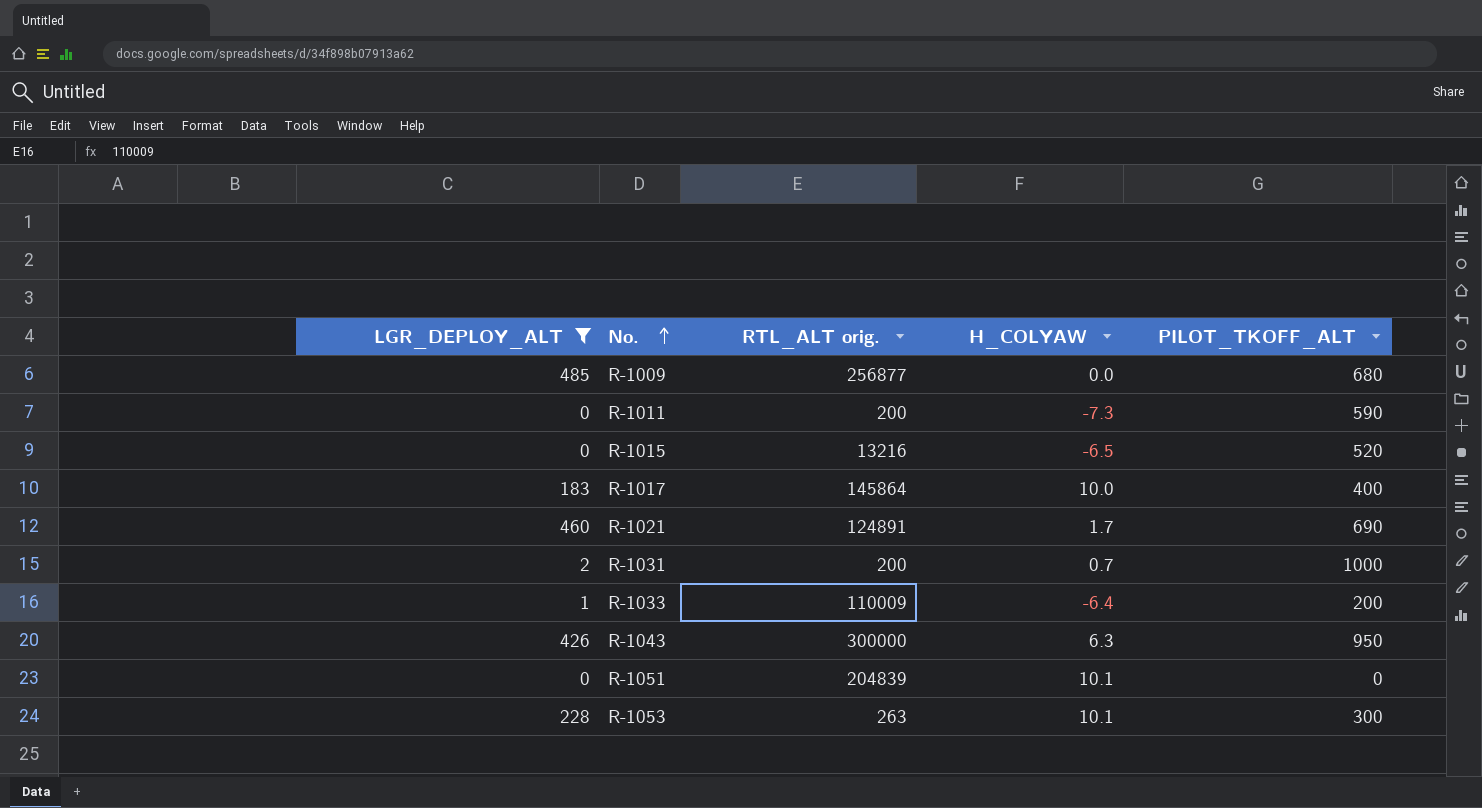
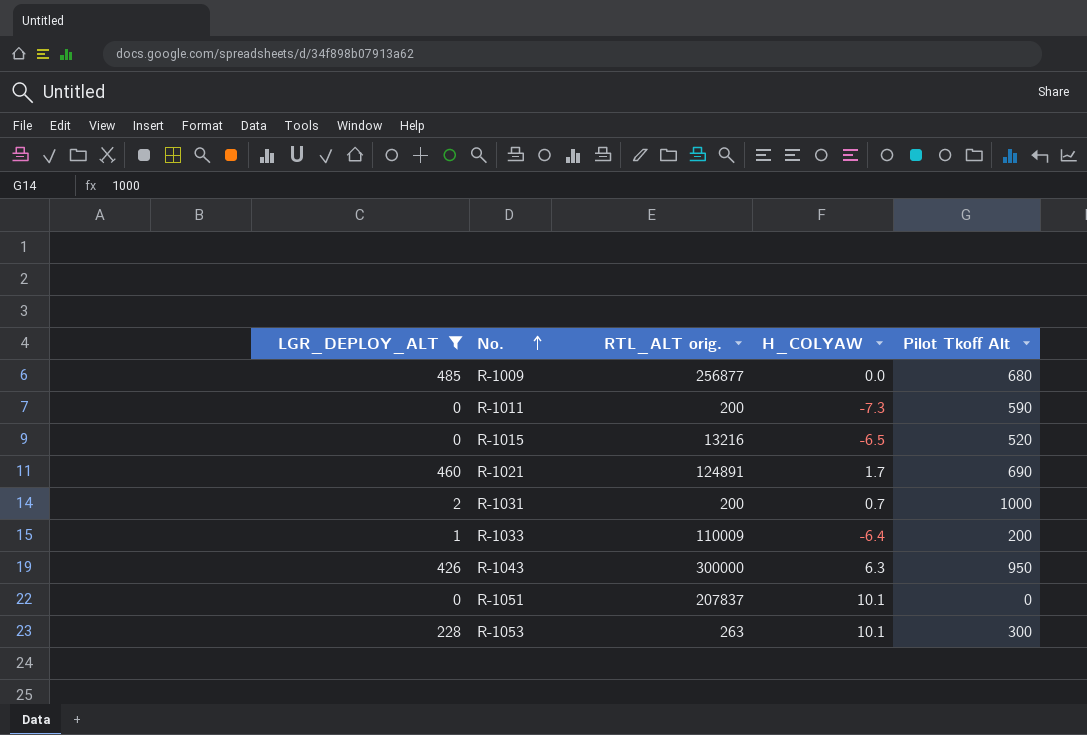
column name: PILOT_TKOFF_ALT -> Pilot Tkoff Alt
row R-1017: 183 | 145864 | 10.0 | 400 -> none
R-1051 | RTL_ALT orig.: 204839 -> 207837

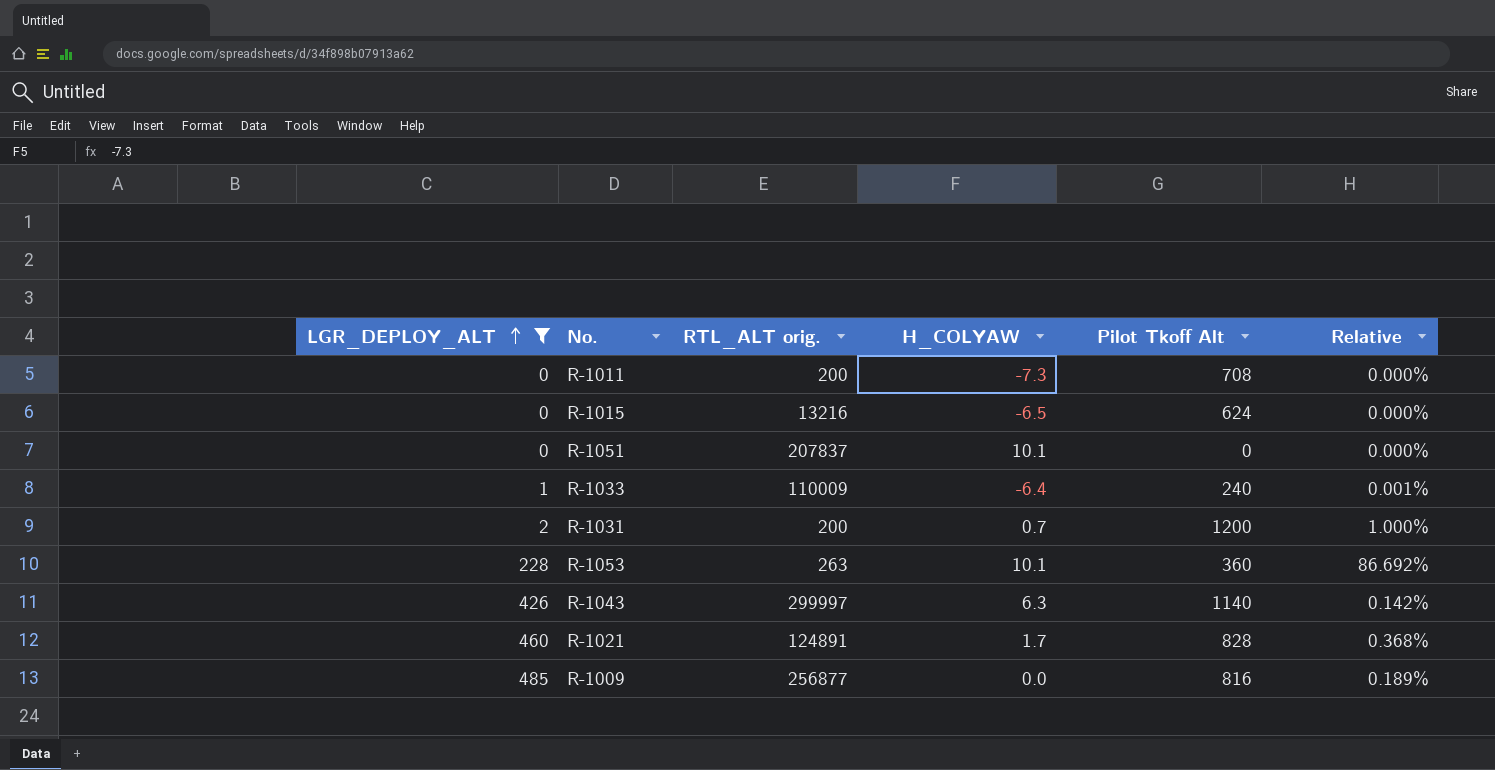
row order: No. ascending -> LGR_DEPLOY_ALT ascending
column Relative | formula: none -> [LGR_DEPLOY_ALT] / [RTL_ALT orig.]
R-1011 | Pilot Tkoff Alt: 590 -> 708
R-1015 | Pilot Tkoff Alt: 520 -> 624
R-1033 | Pilot Tkoff Alt: 200 -> 240
R-1031 | Pilot Tkoff Alt: 1000 -> 1200
R-1053 | Pilot Tkoff Alt: 300 -> 360
R-1043 | RTL_ALT orig.: 300000 -> 299997
R-1043 | Pilot Tkoff Alt: 950 -> 1140
R-1021 | Pilot Tkoff Alt: 690 -> 828
R-1009 | Pilot Tkoff Alt: 680 -> 816

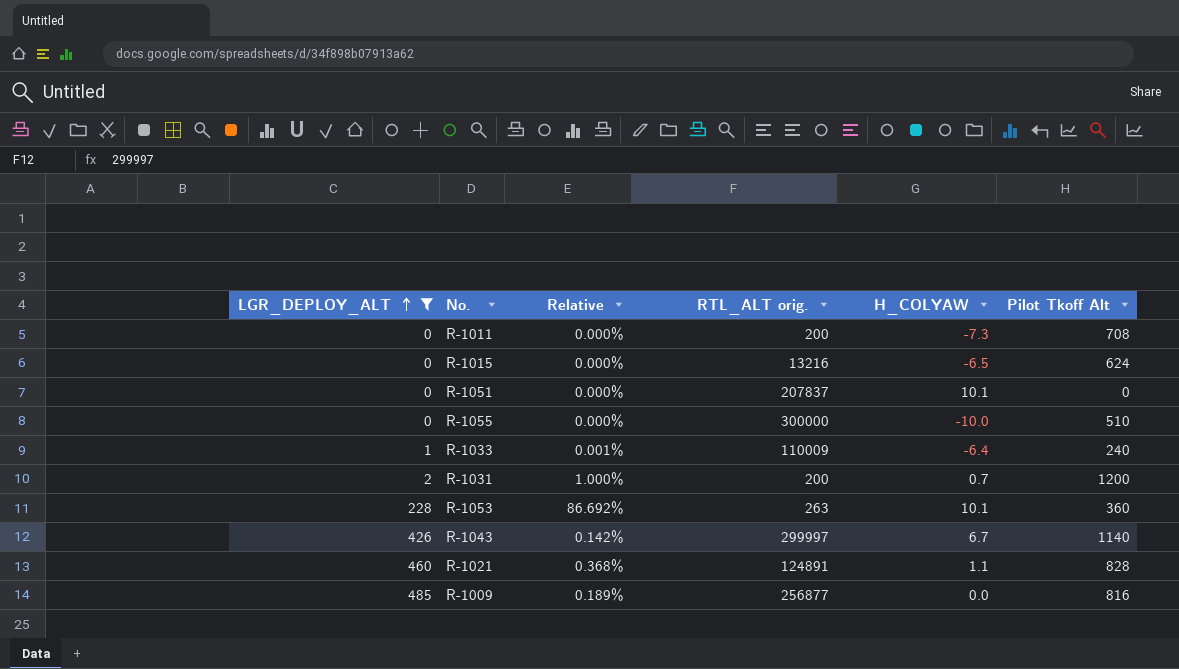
column Relative | position: 6 -> 3
row R-1055: none -> 0 | 0.000% | 300000 | -10.0 | 510
R-1043 | H_COLYAW: 6.3 -> 6.7
R-1021 | H_COLYAW: 1.7 -> 1.1

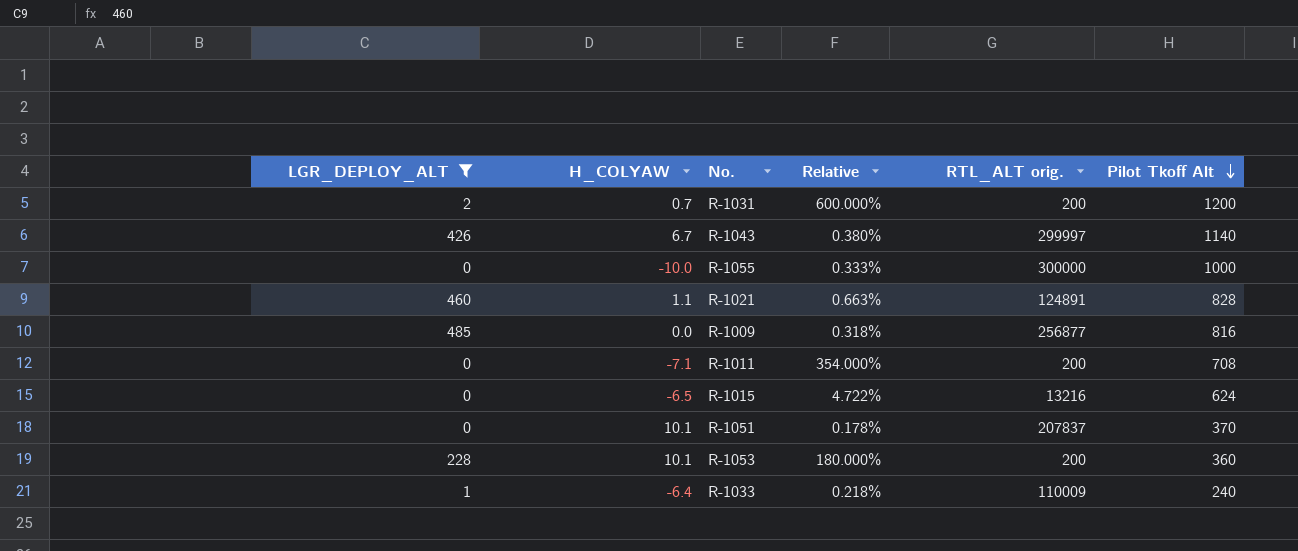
row order: LGR_DEPLOY_ALT ascending -> Pilot Tkoff Alt descending
column H_COLYAW | position: 5 -> 2
column Relative | formula: [LGR_DEPLOY_ALT] / [RTL_ALT orig.] -> [Pilot Tkoff Alt] / [RTL_ALT orig.]
R-1055 | Pilot Tkoff Alt: 510 -> 1000
R-1011 | H_COLYAW: -7.3 -> -7.1
R-1051 | Pilot Tkoff Alt: 0 -> 370
R-1053 | RTL_ALT orig.: 263 -> 200

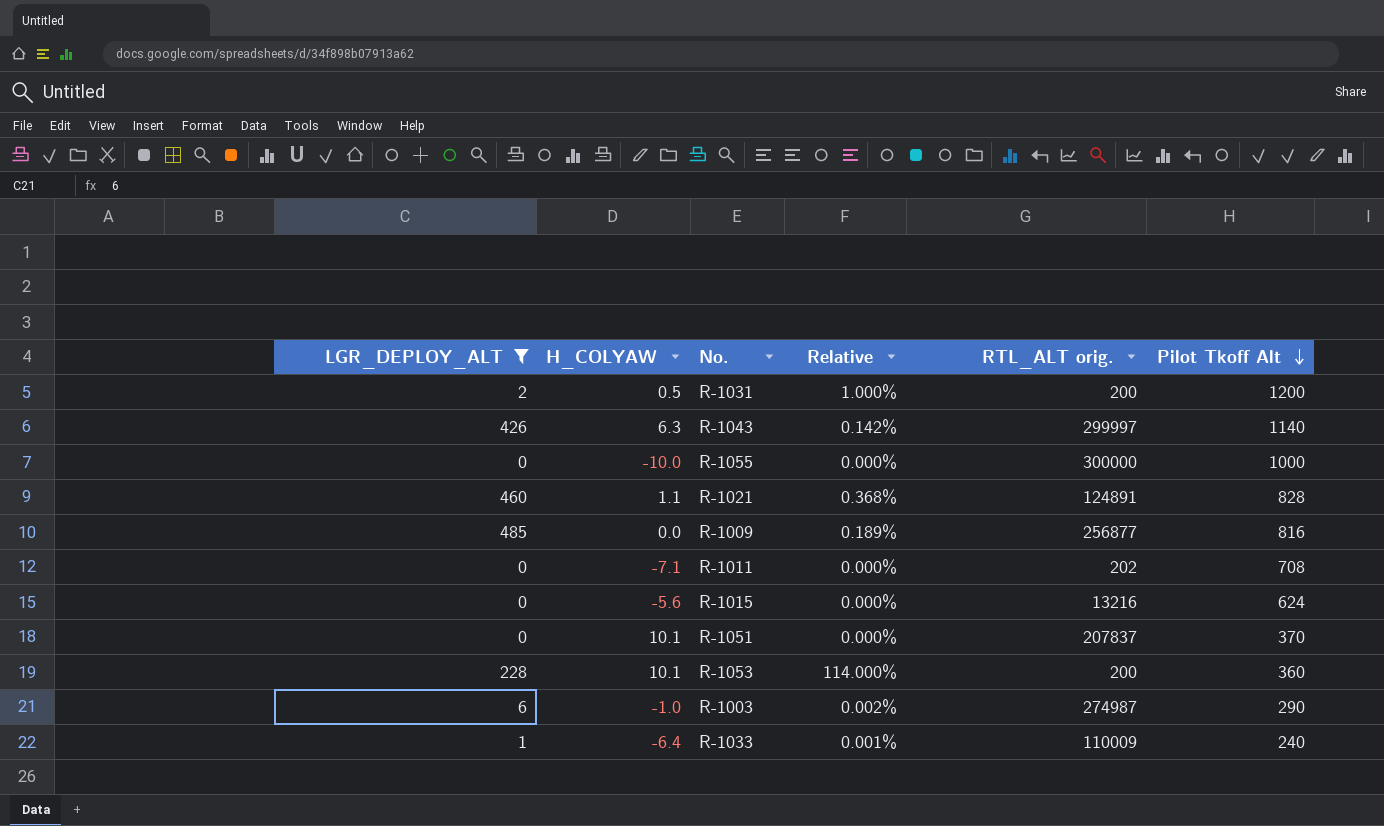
column Relative | formula: [Pilot Tkoff Alt] / [RTL_ALT orig.] -> [LGR_DEPLOY_ALT] / [RTL_ALT orig.]
R-1031 | H_COLYAW: 0.7 -> 0.5
R-1043 | H_COLYAW: 6.7 -> 6.3
R-1011 | RTL_ALT orig.: 200 -> 202
R-1015 | H_COLYAW: -6.5 -> -5.6
row R-1003: none -> 6 | -1.0 | 0.002% | 274987 | 290

